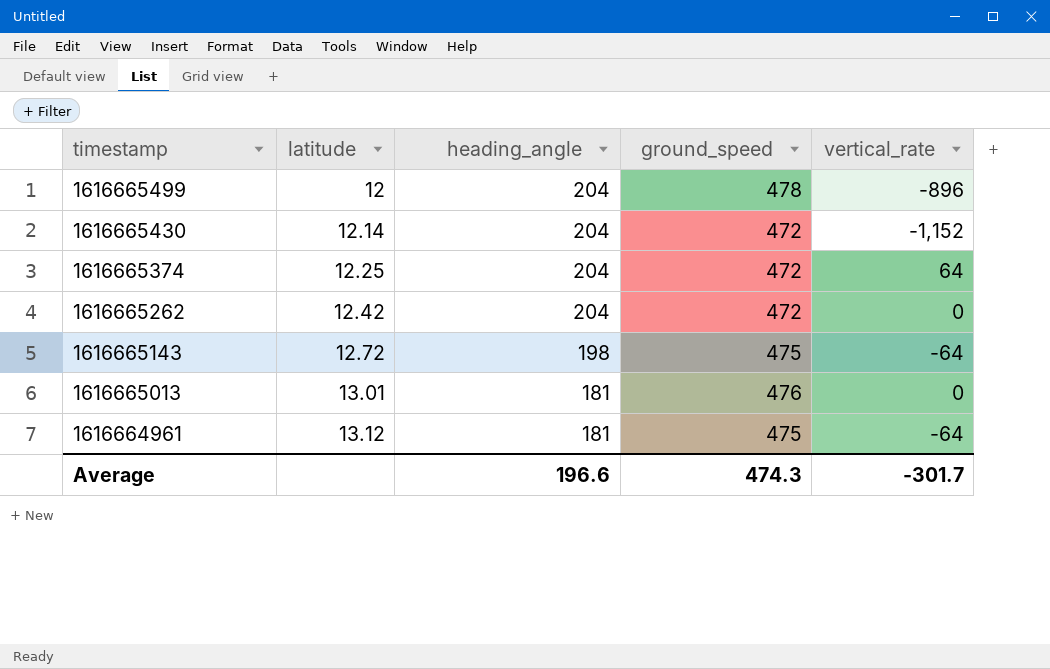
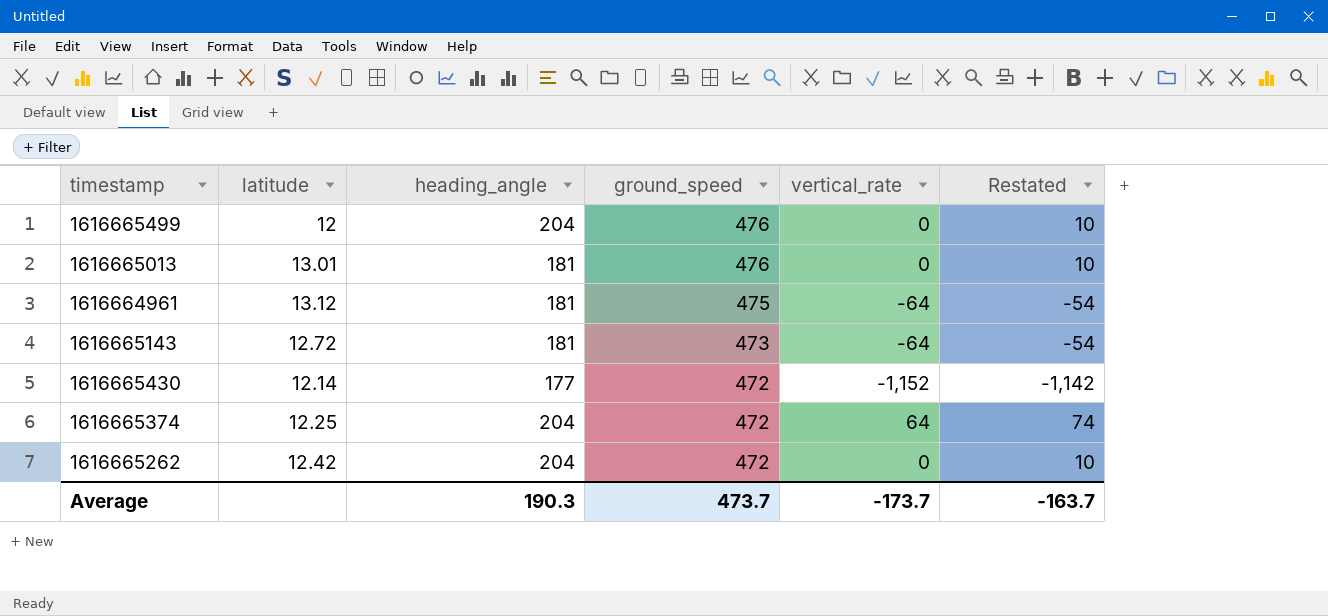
row order: timestamp descending -> ground_speed descending
column Restated | formula: none -> [vertical_rate] + 10
1616665499 | ground_speed: 478 -> 476
1616665499 | vertical_rate: -896 -> 0
1616665143 | heading_angle: 198 -> 181
1616665143 | ground_speed: 475 -> 473
1616665430 | heading_angle: 204 -> 177
Average | heading_angle: 196.6 -> 190.3
Average | ground_speed: 474.3 -> 473.7
Average | vertical_rate: -301.7 -> -173.7

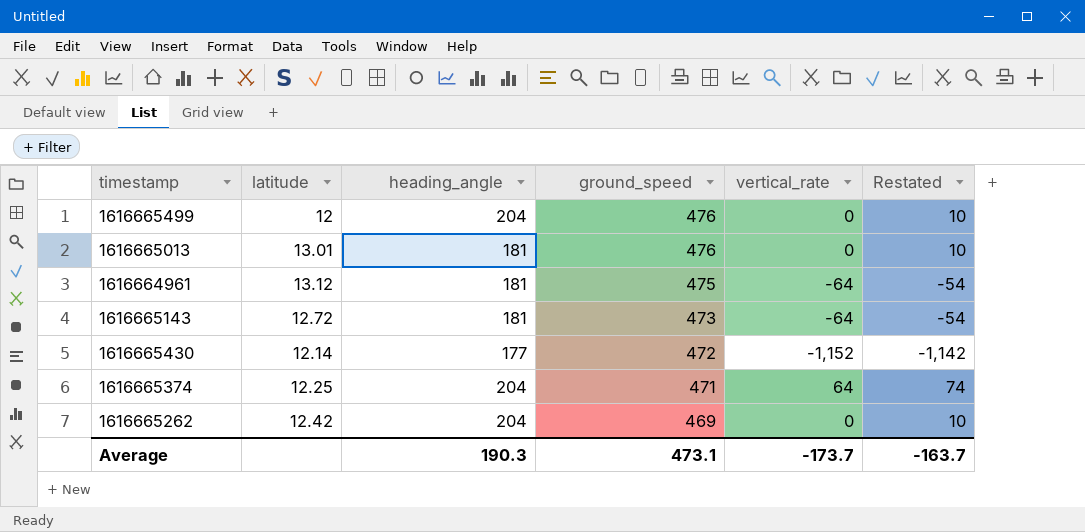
1616665374 | ground_speed: 472 -> 471
1616665262 | ground_speed: 472 -> 469
Average | ground_speed: 473.7 -> 473.1

